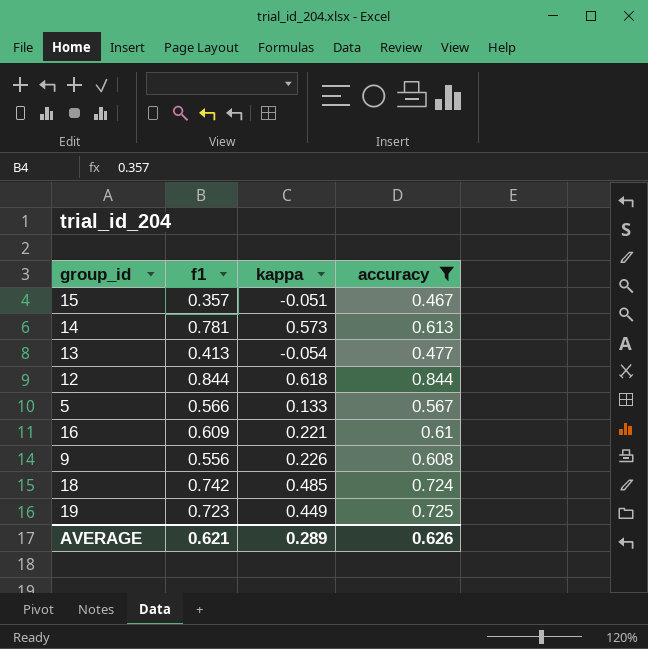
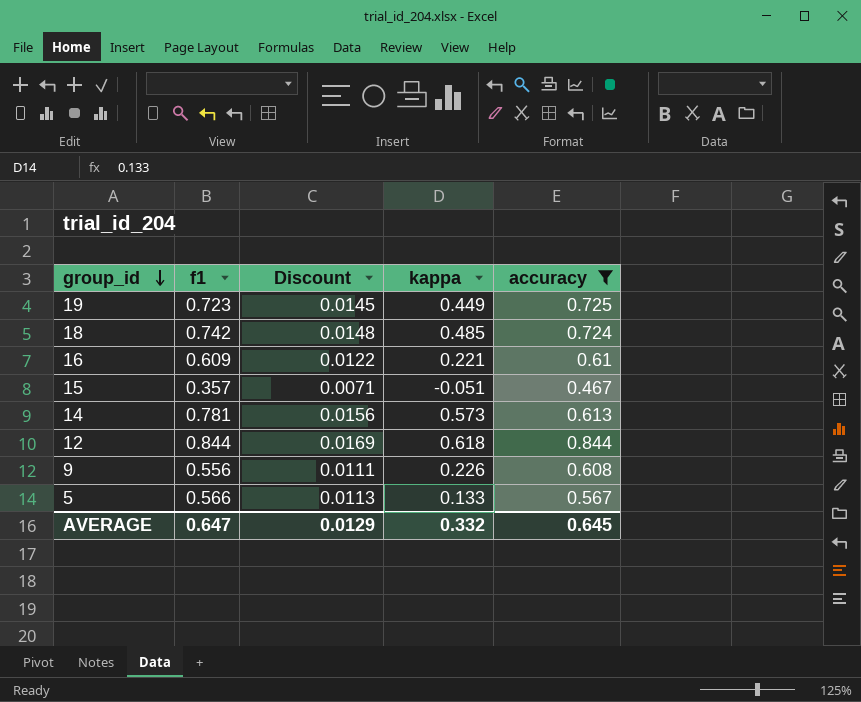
row order: none -> group_id descending
column Discount | formula: none -> [f1] * 0.02
row 13: 0.413 | -0.054 | 0.477 -> none
AVERAGE | f1: 0.621 -> 0.647
AVERAGE | kappa: 0.289 -> 0.332
AVERAGE | accuracy: 0.626 -> 0.645

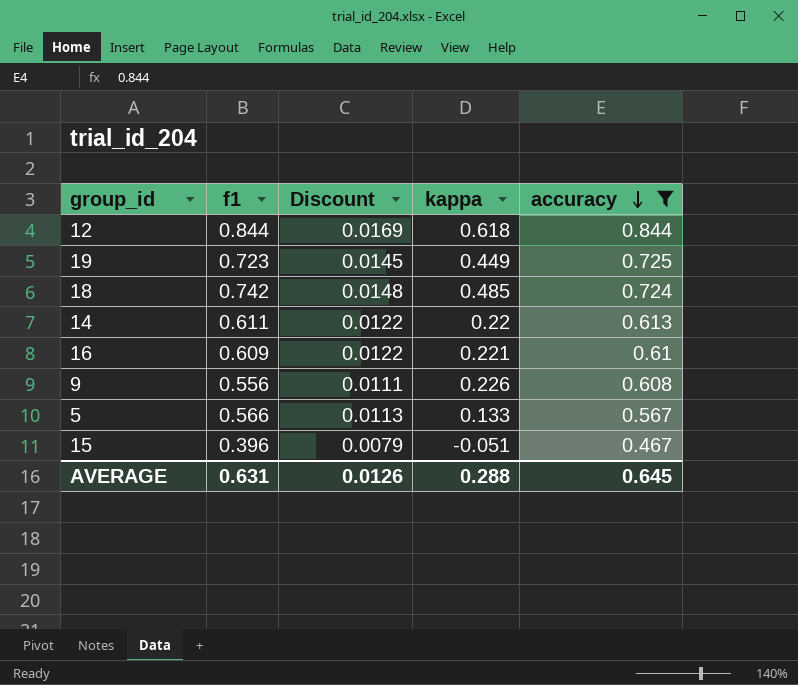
row order: group_id descending -> accuracy descending
14 | f1: 0.781 -> 0.611
14 | Discount: 0.0156 -> 0.0122
14 | kappa: 0.573 -> 0.22
15 | f1: 0.357 -> 0.396
15 | Discount: 0.0071 -> 0.0079
AVERAGE | f1: 0.647 -> 0.631
AVERAGE | Discount: 0.0129 -> 0.0126
AVERAGE | kappa: 0.332 -> 0.288

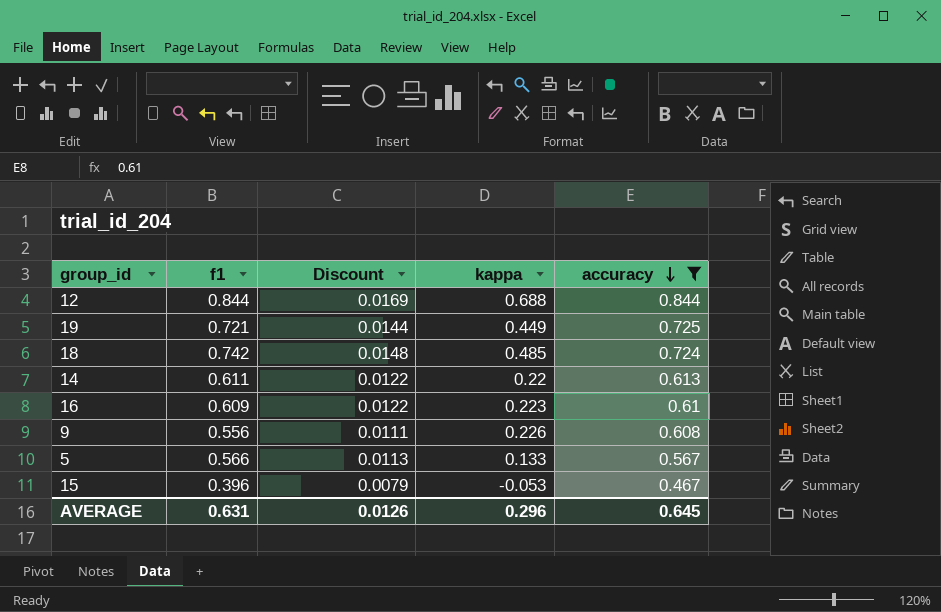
12 | kappa: 0.618 -> 0.688
19 | f1: 0.723 -> 0.721
19 | Discount: 0.0145 -> 0.0144
16 | kappa: 0.221 -> 0.223
15 | kappa: -0.051 -> -0.053
AVERAGE | kappa: 0.288 -> 0.296

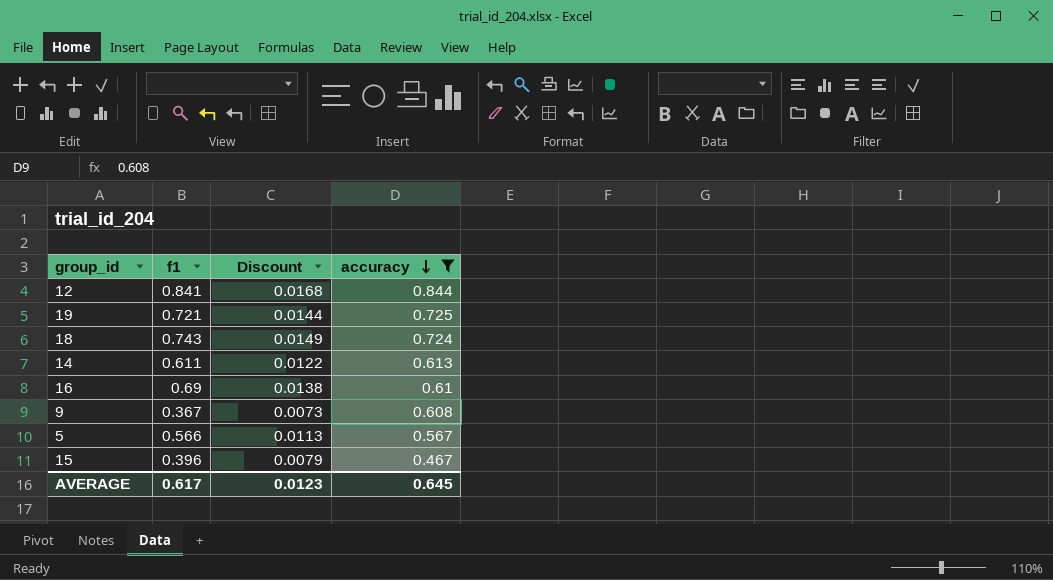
column kappa | position: 4 -> none
12 | f1: 0.844 -> 0.841
12 | Discount: 0.0169 -> 0.0168
18 | f1: 0.742 -> 0.743
18 | Discount: 0.0148 -> 0.0149
16 | f1: 0.609 -> 0.69
16 | Discount: 0.0122 -> 0.0138
9 | f1: 0.556 -> 0.367
9 | Discount: 0.0111 -> 0.0073
AVERAGE | f1: 0.631 -> 0.617
AVERAGE | Discount: 0.0126 -> 0.0123

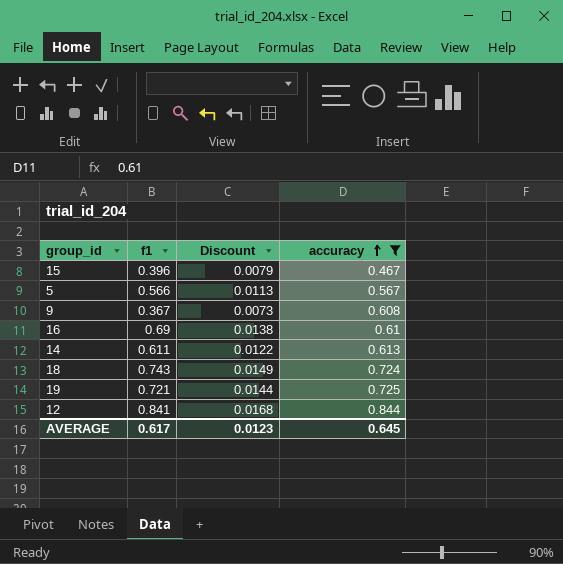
row order: accuracy descending -> accuracy ascending

